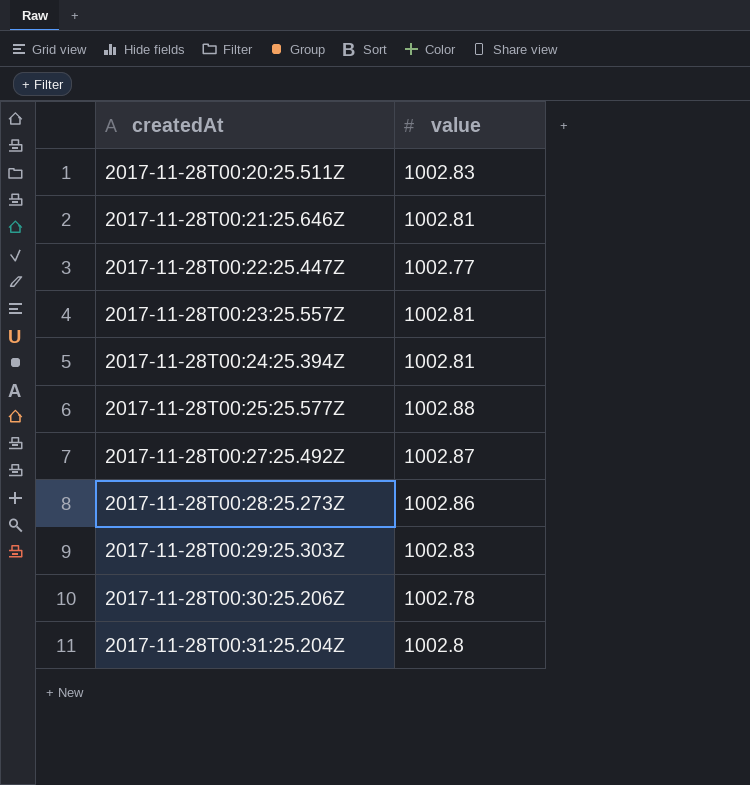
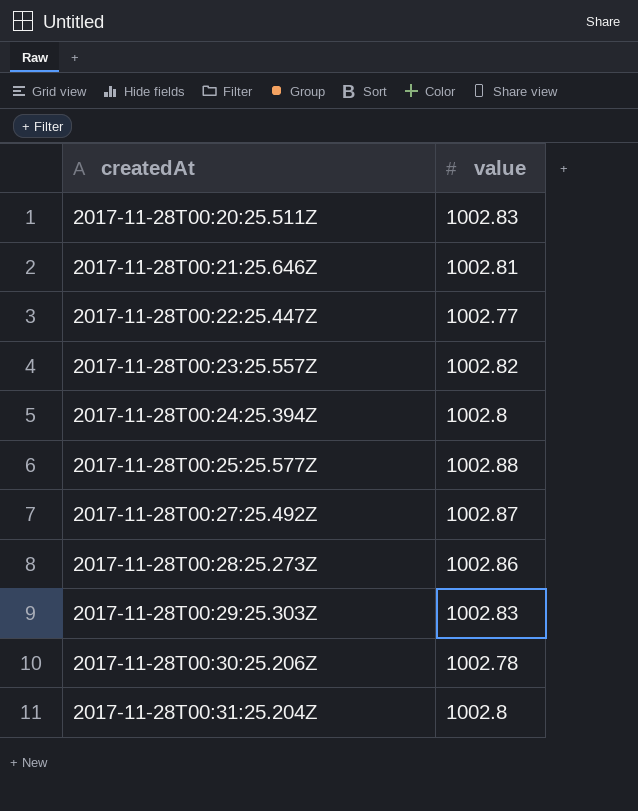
2017-11-28T00:23:25.557Z | value: 1002.81 -> 1002.82
2017-11-28T00:24:25.394Z | value: 1002.81 -> 1002.8

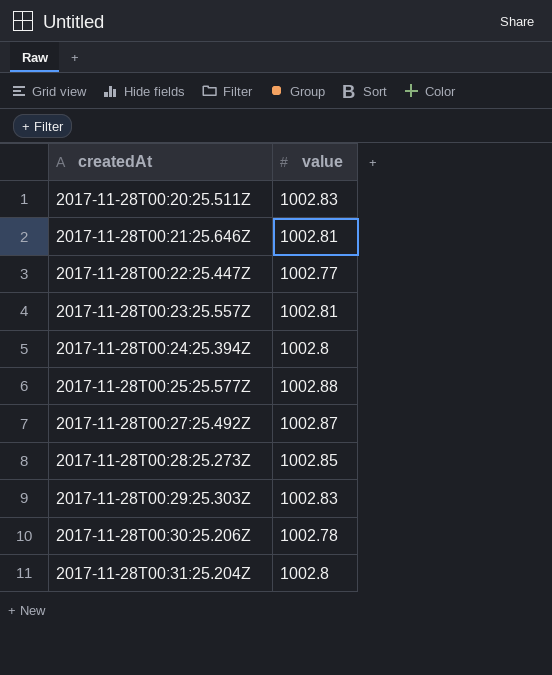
2017-11-28T00:23:25.557Z | value: 1002.82 -> 1002.81
2017-11-28T00:28:25.273Z | value: 1002.86 -> 1002.85

